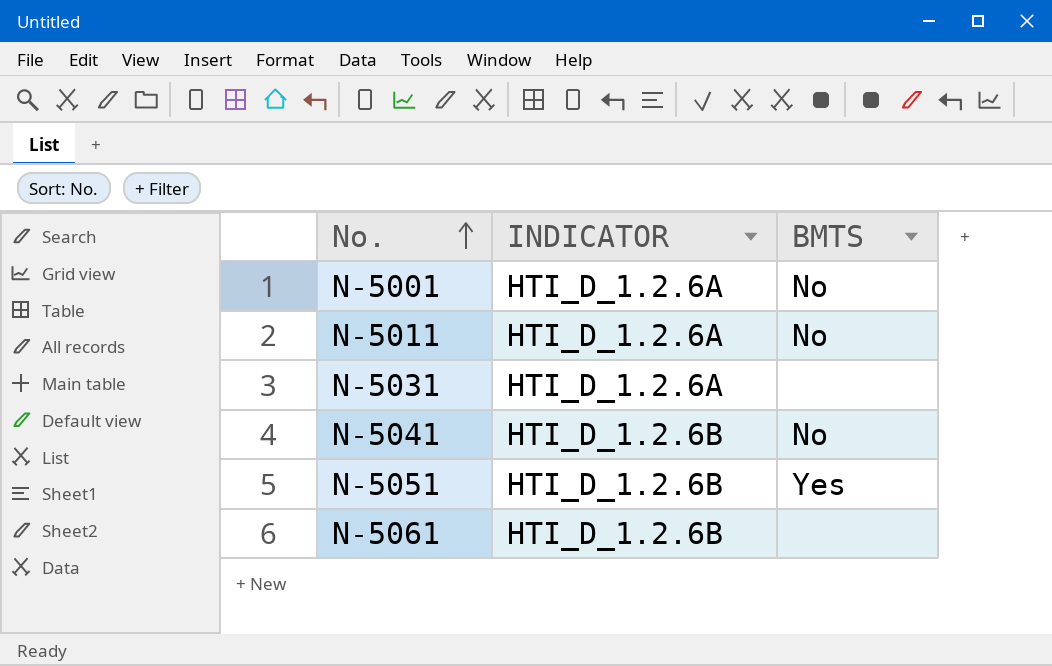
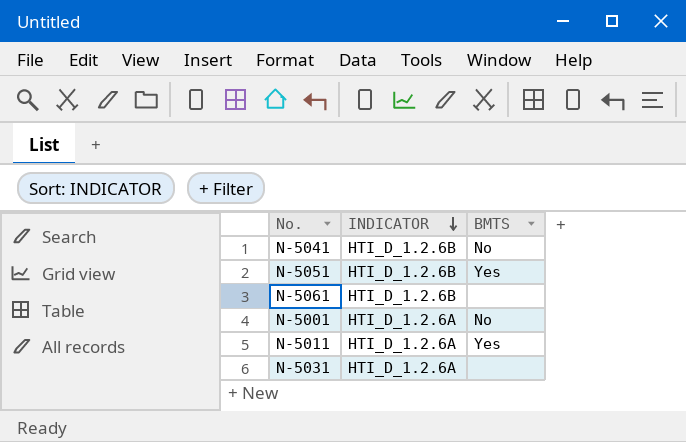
row order: No. ascending -> INDICATOR descending
N-5011 | BMTS: No -> Yes

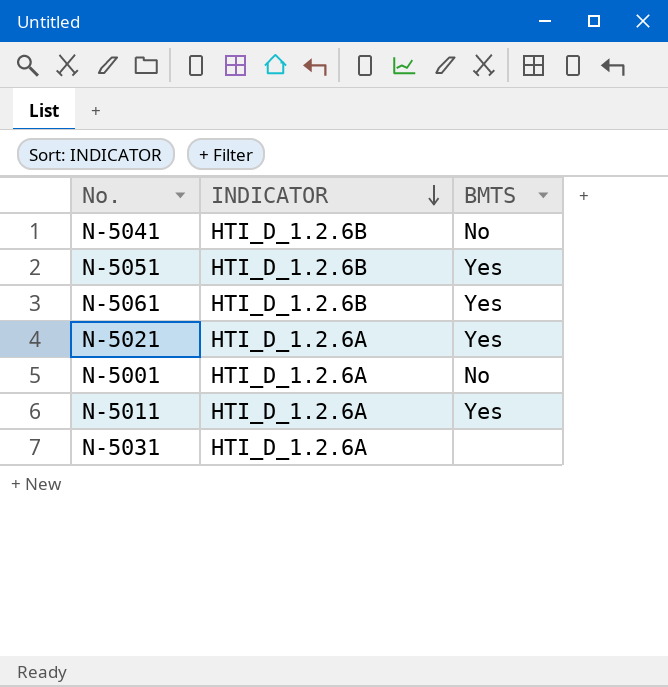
N-5061 | BMTS: none -> Yes
row N-5021: none -> HTI_D_1.2.6A | Yes

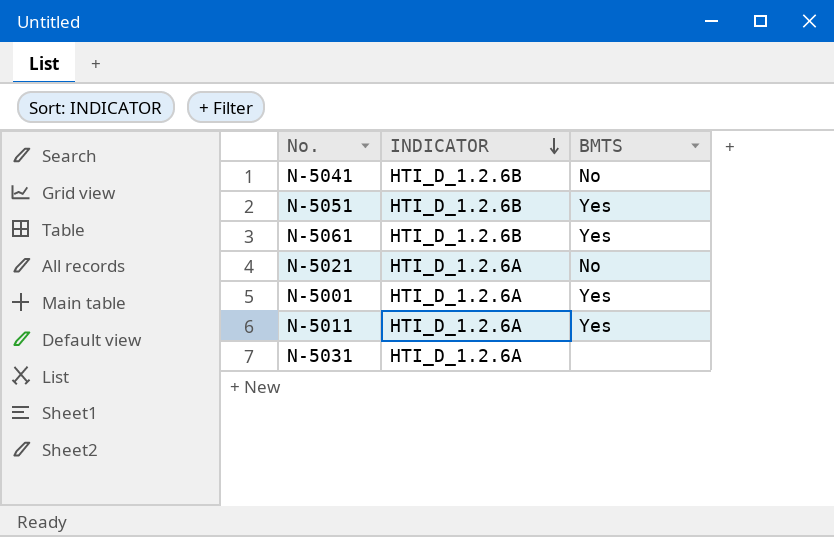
N-5021 | BMTS: Yes -> No
N-5001 | BMTS: No -> Yes

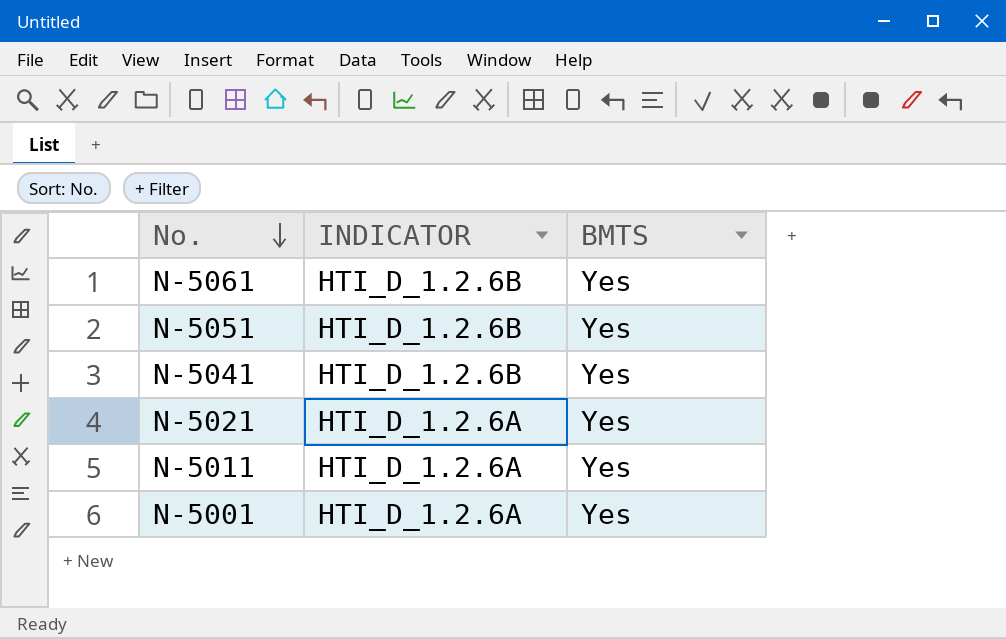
row order: INDICATOR descending -> No. descending
row N-5031: HTI_D_1.2.6A | none -> none
N-5041 | BMTS: No -> Yes
N-5021 | BMTS: No -> Yes

